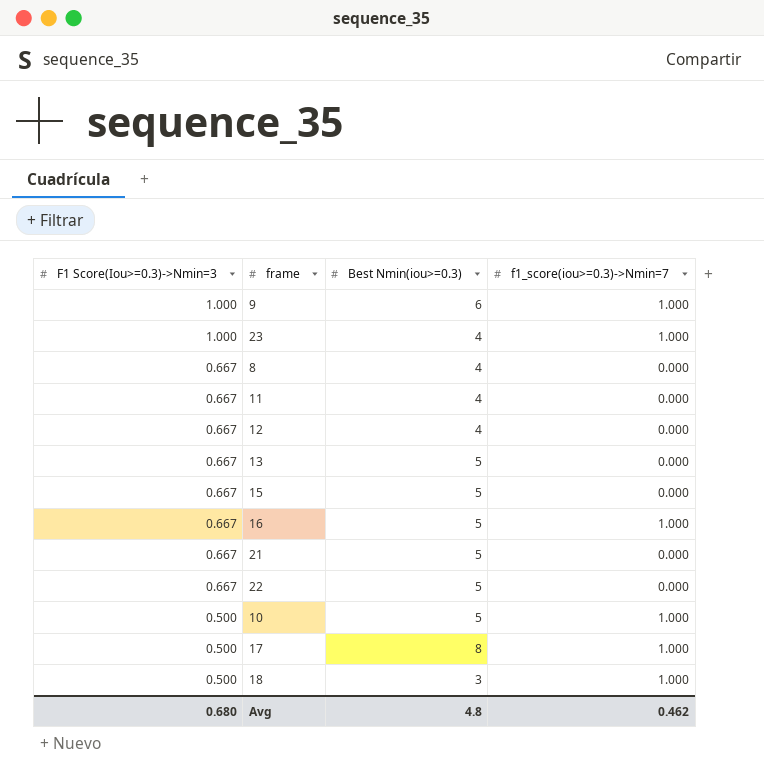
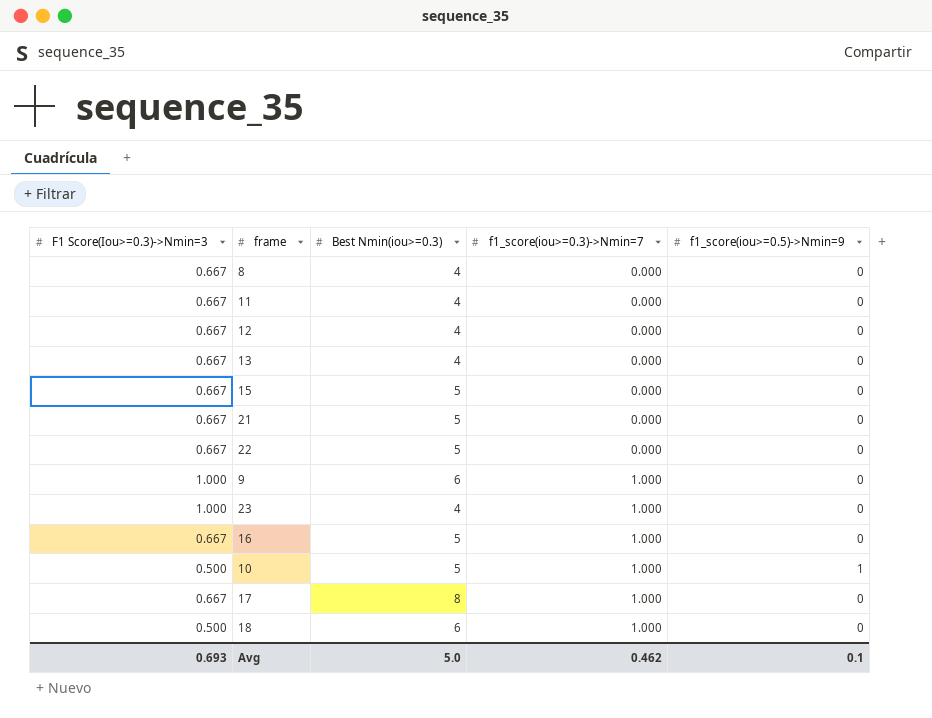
row order: F1 Score(Iou>=0.3)->Nmin=3 descending -> f1_score(iou>=0.3)->Nmin=7 ascending
column f1_score(iou>=0.5)->Nmin=9 | position: none -> 5
13 | Best Nmin(iou>=0.3): 5 -> 4
17 | F1 Score(Iou>=0.3)->Nmin=3: 0.500 -> 0.667
18 | Best Nmin(iou>=0.3): 3 -> 6
Avg | F1 Score(Iou>=0.3)->Nmin=3: 0.680 -> 0.693
Avg | Best Nmin(iou>=0.3): 4.8 -> 5.0

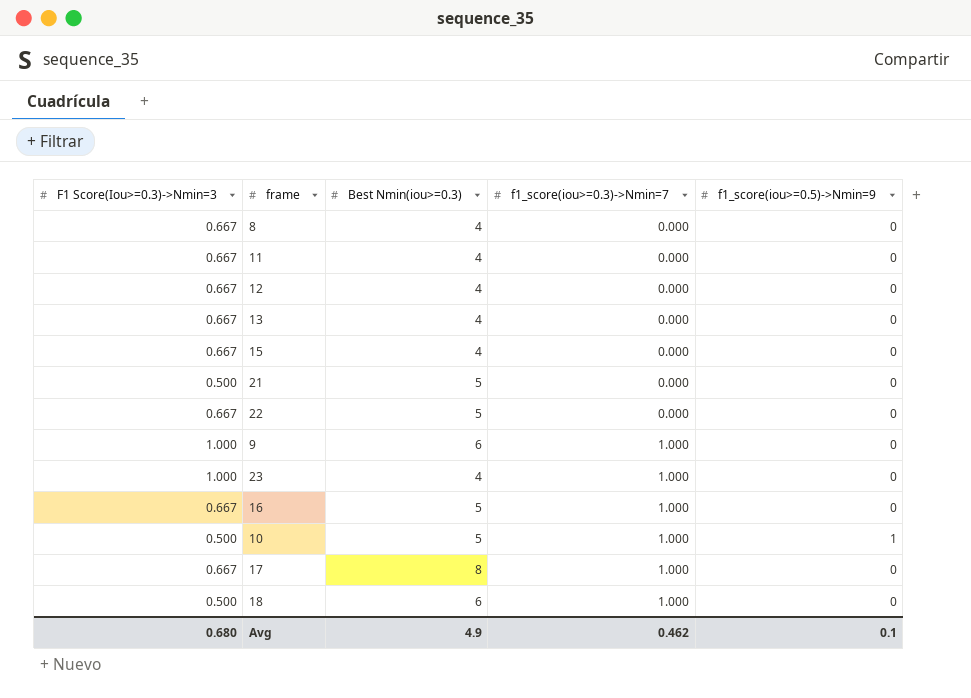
15 | Best Nmin(iou>=0.3): 5 -> 4
21 | F1 Score(Iou>=0.3)->Nmin=3: 0.667 -> 0.500
Avg | F1 Score(Iou>=0.3)->Nmin=3: 0.693 -> 0.680
Avg | Best Nmin(iou>=0.3): 5.0 -> 4.9

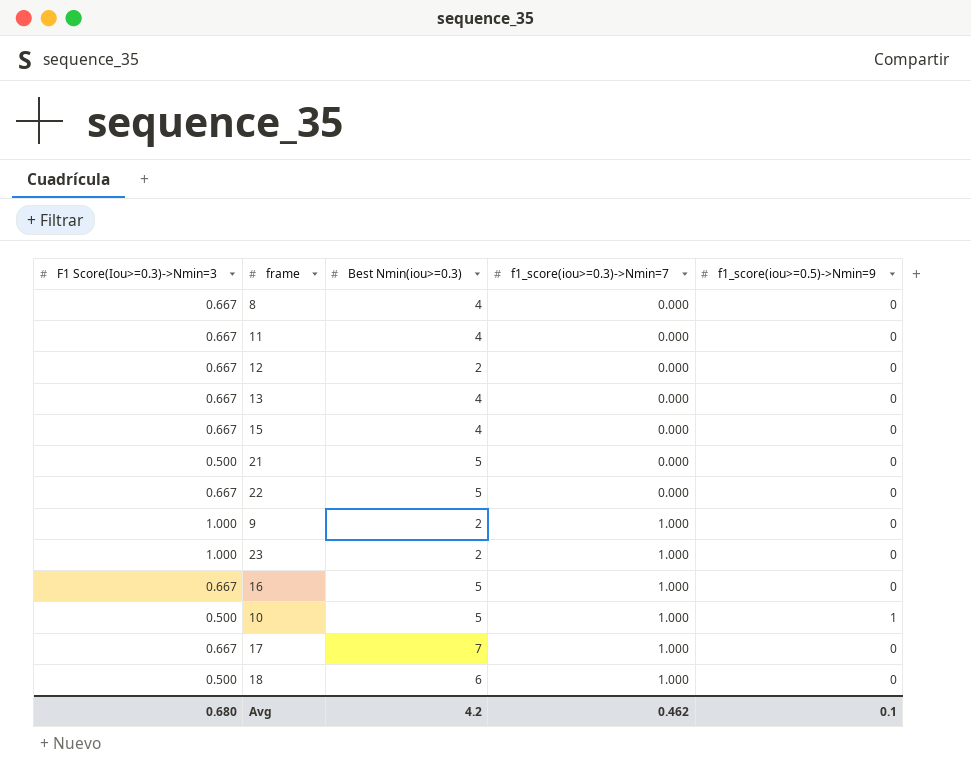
12 | Best Nmin(iou>=0.3): 4 -> 2
9 | Best Nmin(iou>=0.3): 6 -> 2
23 | Best Nmin(iou>=0.3): 4 -> 2
17 | Best Nmin(iou>=0.3): 8 -> 7
Avg | Best Nmin(iou>=0.3): 4.9 -> 4.2

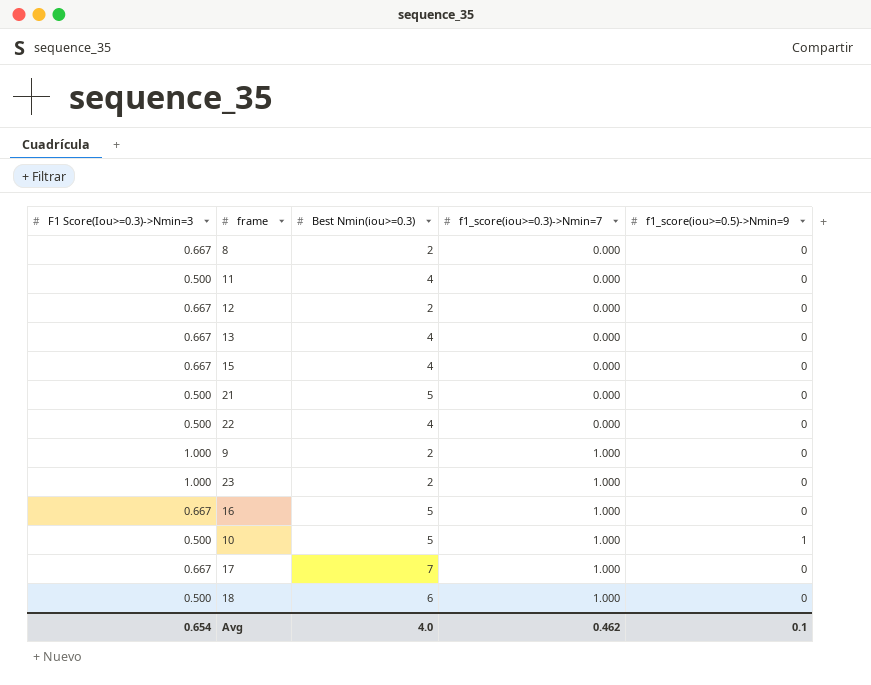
8 | Best Nmin(iou>=0.3): 4 -> 2
11 | F1 Score(Iou>=0.3)->Nmin=3: 0.667 -> 0.500
22 | F1 Score(Iou>=0.3)->Nmin=3: 0.667 -> 0.500
22 | Best Nmin(iou>=0.3): 5 -> 4
Avg | F1 Score(Iou>=0.3)->Nmin=3: 0.680 -> 0.654
Avg | Best Nmin(iou>=0.3): 4.2 -> 4.0

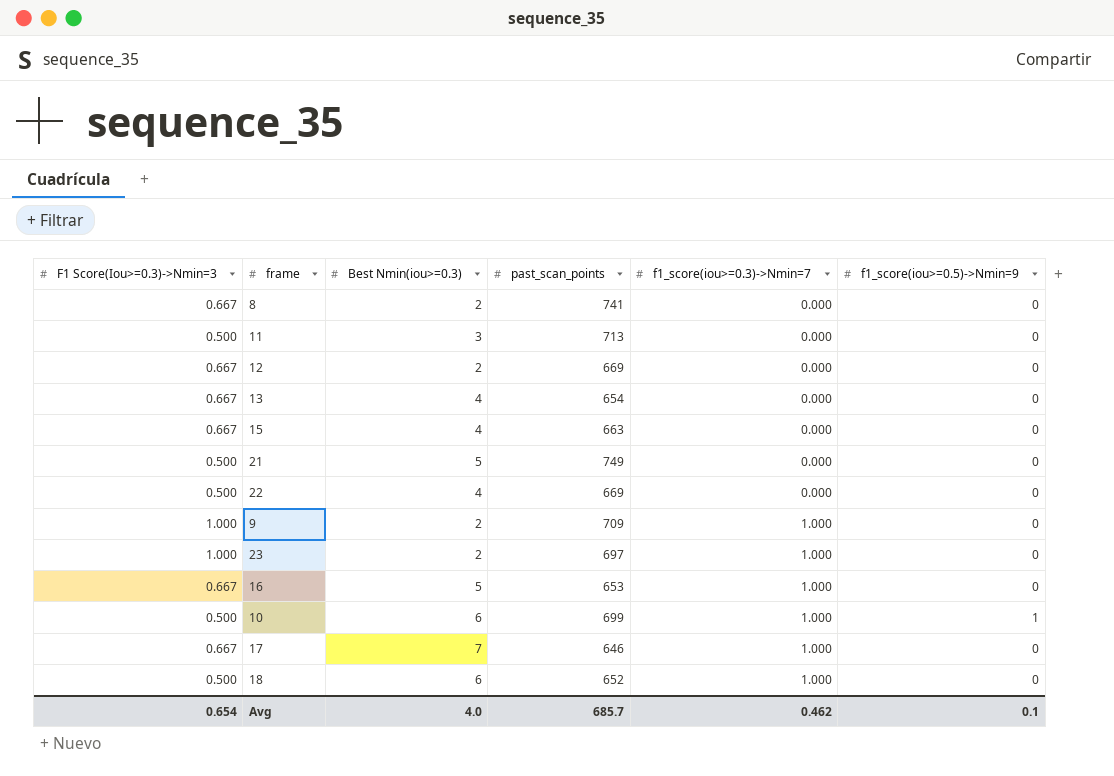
column past_scan_points | position: none -> 4
11 | Best Nmin(iou>=0.3): 4 -> 3
10 | Best Nmin(iou>=0.3): 5 -> 6

